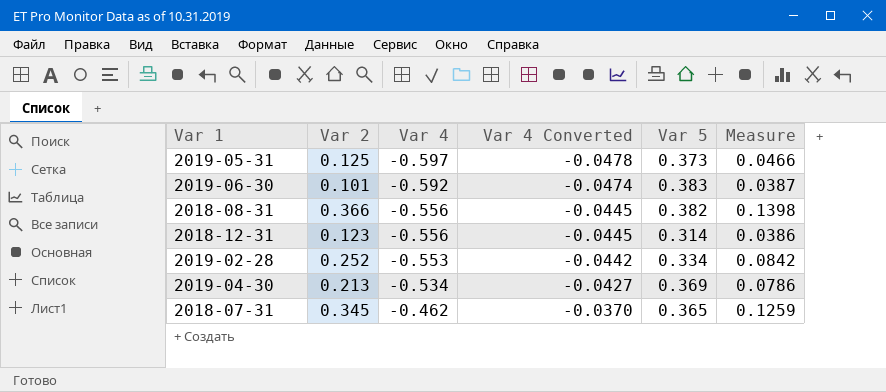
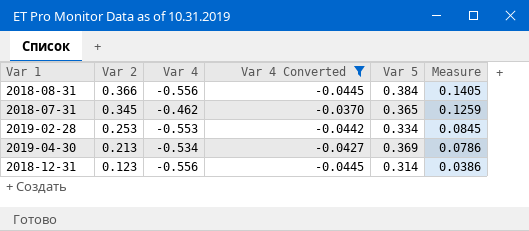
filter: none -> Var 4 Converted >= -0.0445
row order: Var 4 ascending -> Var 2 descending
2018-08-31 | Var 5: 0.382 -> 0.384
2018-08-31 | Measure: 0.1398 -> 0.1405
2019-02-28 | Var 2: 0.252 -> 0.253
2019-02-28 | Measure: 0.0842 -> 0.0845

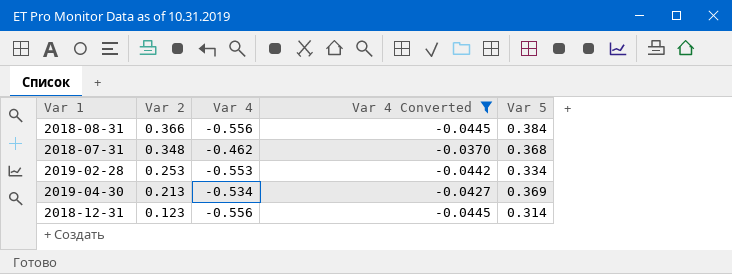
column Measure | formula: [Var 2] * [Var 5] -> none
2018-07-31 | Var 2: 0.345 -> 0.348
2018-07-31 | Var 5: 0.365 -> 0.368

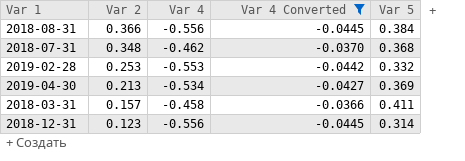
2019-02-28 | Var 5: 0.334 -> 0.332
row 2018-03-31: none -> 0.157 | -0.458 | -0.0366 | 0.411

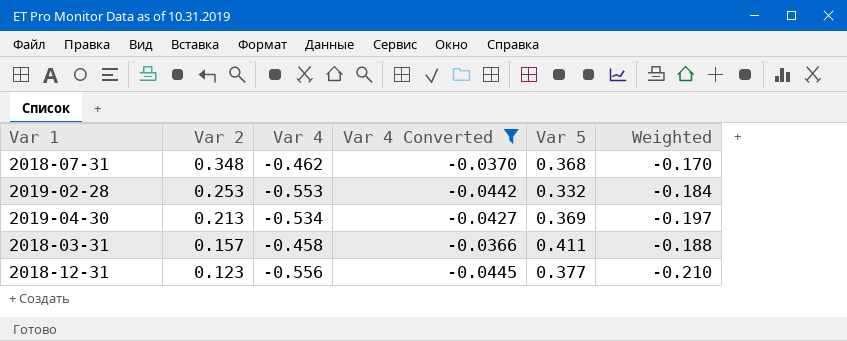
column Weighted | formula: none -> [Var 4] * [Var 5]
row 2018-08-31: 0.366 | -0.556 | -0.0445 | 0.384 -> none
2018-12-31 | Var 5: 0.314 -> 0.377

